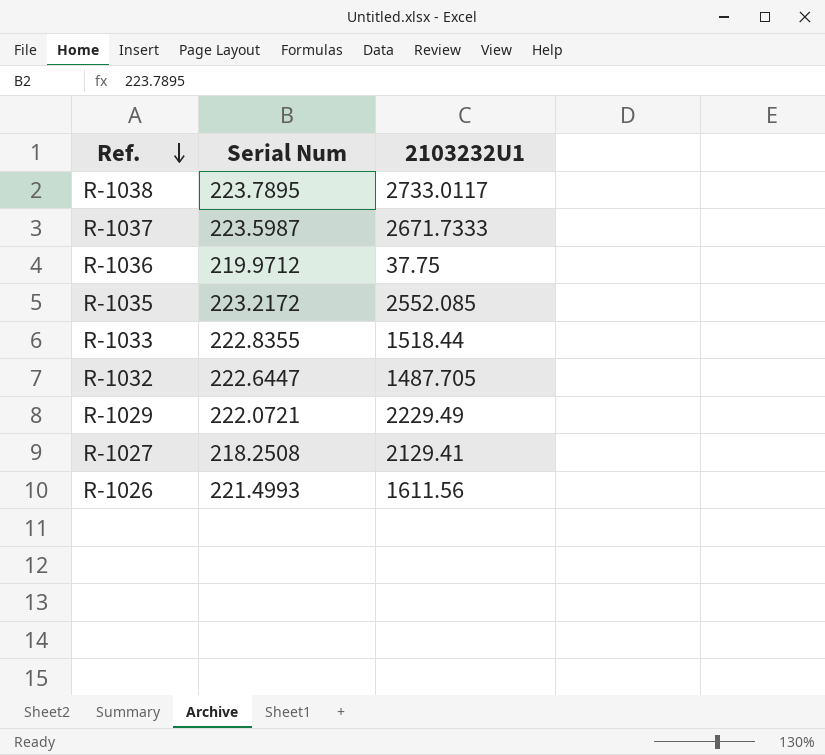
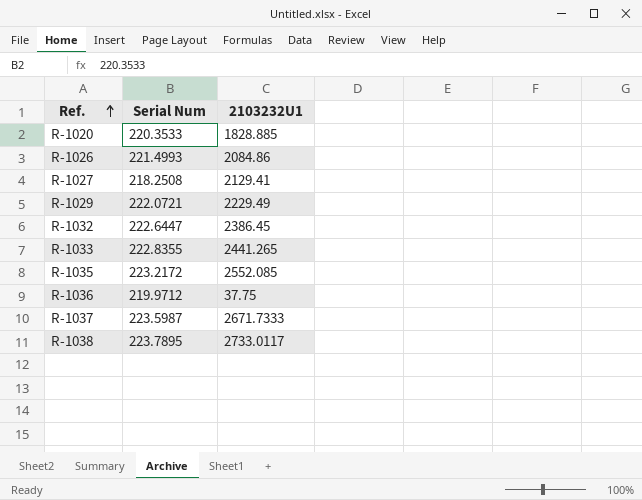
row order: Ref. descending -> Ref. ascending
row R-1020: none -> 220.3533 | 1828.885
R-1026 | 2103232U1: 1611.56 -> 2084.86
R-1032 | 2103232U1: 1487.705 -> 2386.45
R-1033 | 2103232U1: 1518.44 -> 2441.265

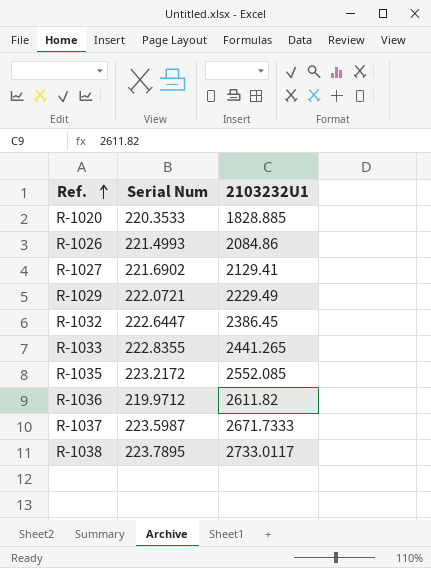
R-1027 | Serial Num: 218.2508 -> 221.6902
R-1036 | 2103232U1: 37.75 -> 2611.82

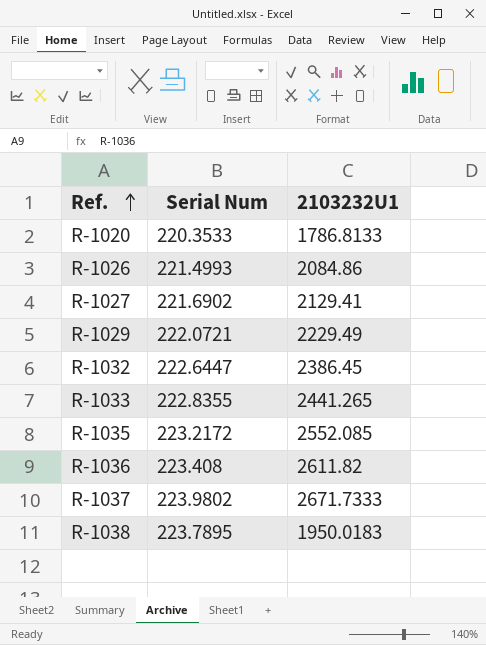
R-1020 | 2103232U1: 1828.885 -> 1786.8133
R-1036 | Serial Num: 219.9712 -> 223.408
R-1037 | Serial Num: 223.5987 -> 223.9802
R-1038 | 2103232U1: 2733.0117 -> 1950.0183

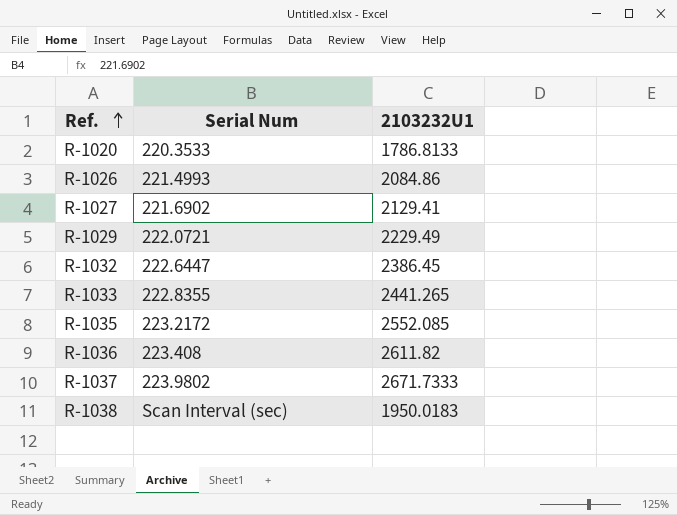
R-1038 | Serial Num: 223.7895 -> Scan Interval (sec)

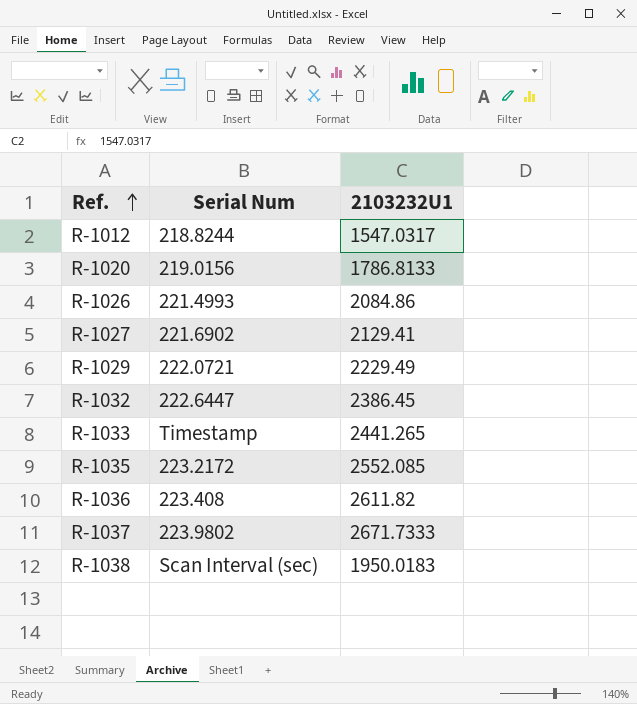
row R-1012: none -> 218.8244 | 1547.0317
R-1020 | Serial Num: 220.3533 -> 219.0156
R-1033 | Serial Num: 222.8355 -> Timestamp

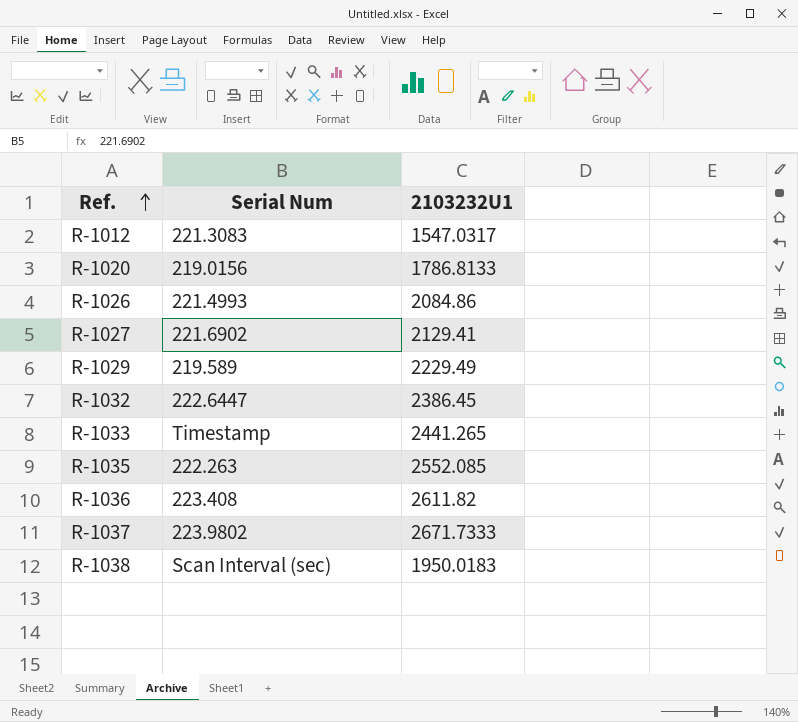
R-1012 | Serial Num: 218.8244 -> 221.3083
R-1029 | Serial Num: 222.0721 -> 219.589
R-1035 | Serial Num: 223.2172 -> 222.263

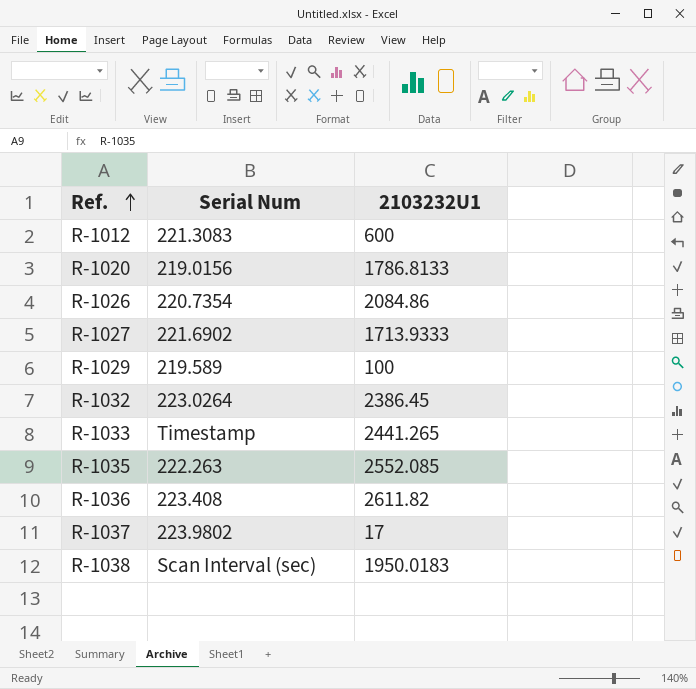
R-1012 | 2103232U1: 1547.0317 -> 600
R-1026 | Serial Num: 221.4993 -> 220.7354
R-1027 | 2103232U1: 2129.41 -> 1713.9333
R-1029 | 2103232U1: 2229.49 -> 100
R-1032 | Serial Num: 222.6447 -> 223.0264
R-1037 | 2103232U1: 2671.7333 -> 17

